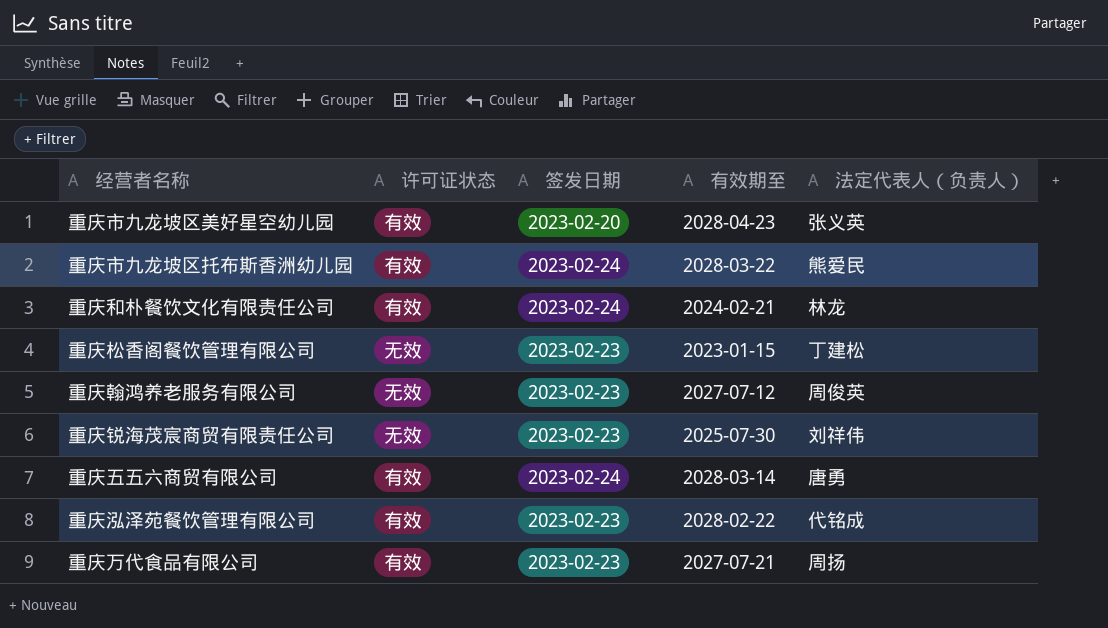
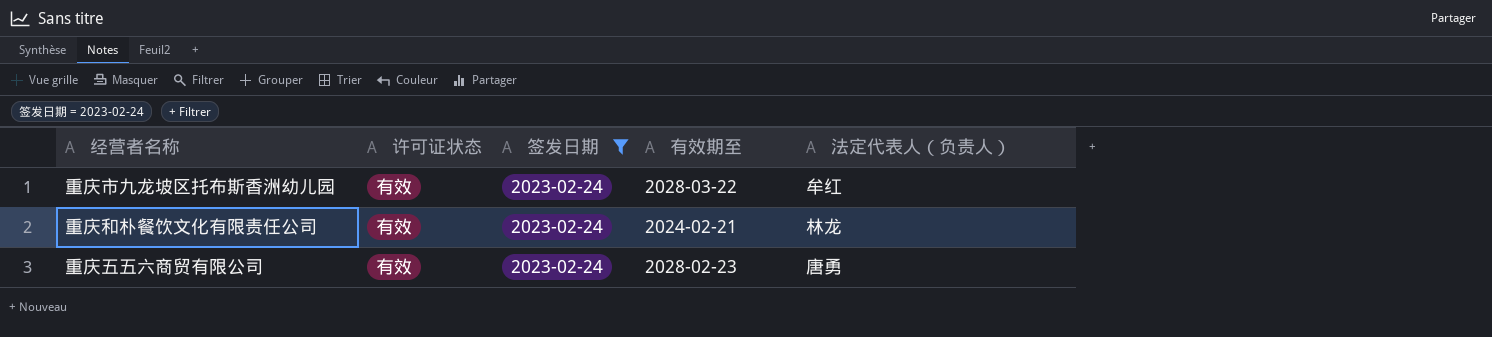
filter: none -> 签发日期 = 2023-02-24
重庆市九龙坡区托布斯香洲幼儿园 | 法定代表人（负责人）: 熊爱民 -> 牟红
重庆五五六商贸有限公司 | 有效期至: 2028-03-14 -> 2028-02-23

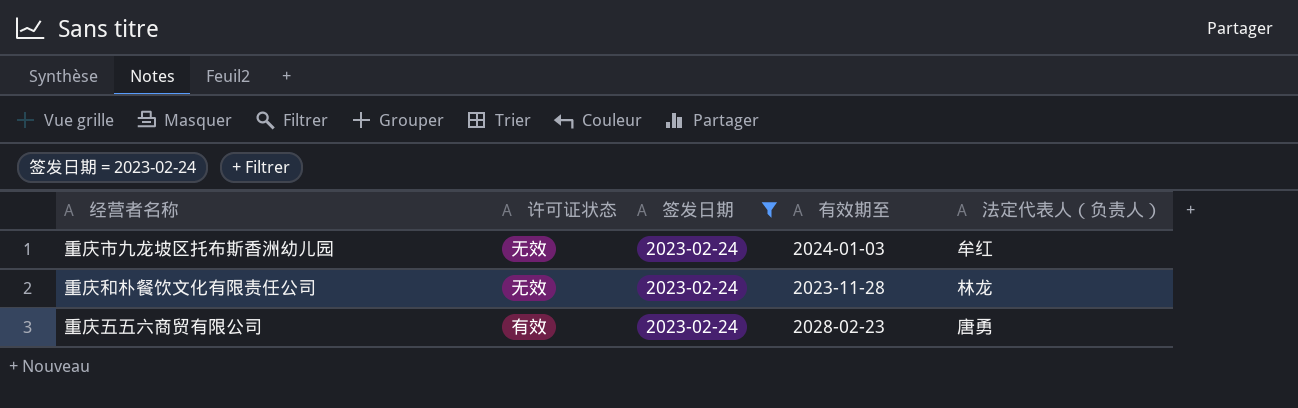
重庆市九龙坡区托布斯香洲幼儿园 | 许可证状态: 有效 -> 无效
重庆市九龙坡区托布斯香洲幼儿园 | 有效期至: 2028-03-22 -> 2024-01-03
重庆和朴餐饮文化有限责任公司 | 许可证状态: 有效 -> 无效
重庆和朴餐饮文化有限责任公司 | 有效期至: 2024-02-21 -> 2023-11-28

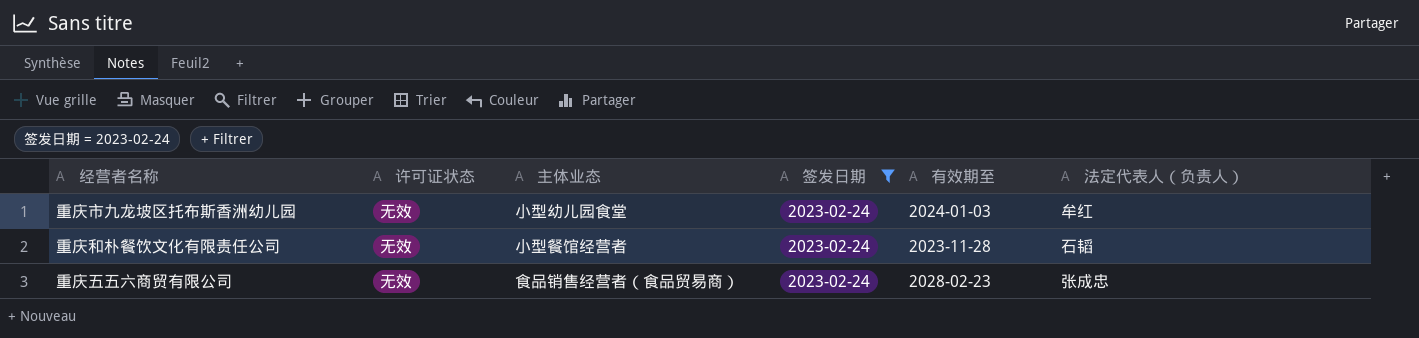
column 主体业态 | position: none -> 3
重庆和朴餐饮文化有限责任公司 | 法定代表人（负责人）: 林龙 -> 石韬
重庆五五六商贸有限公司 | 许可证状态: 有效 -> 无效
重庆五五六商贸有限公司 | 法定代表人（负责人）: 唐勇 -> 张成忠

